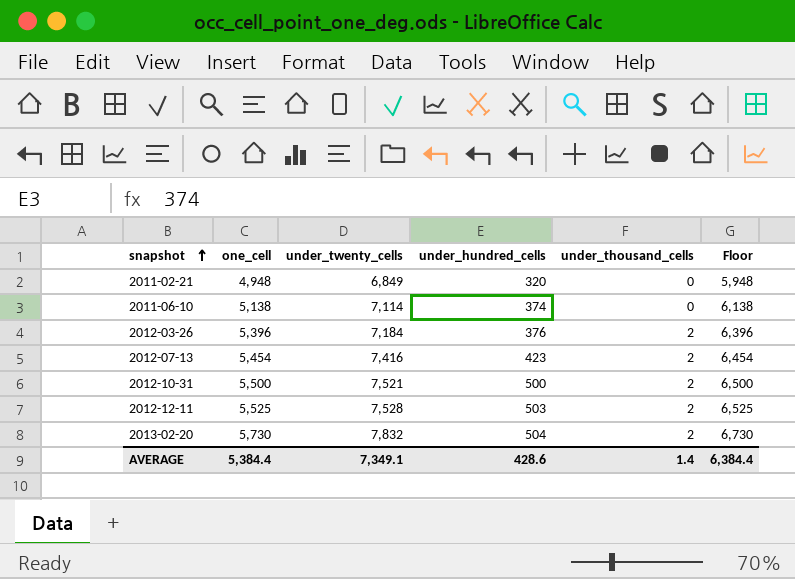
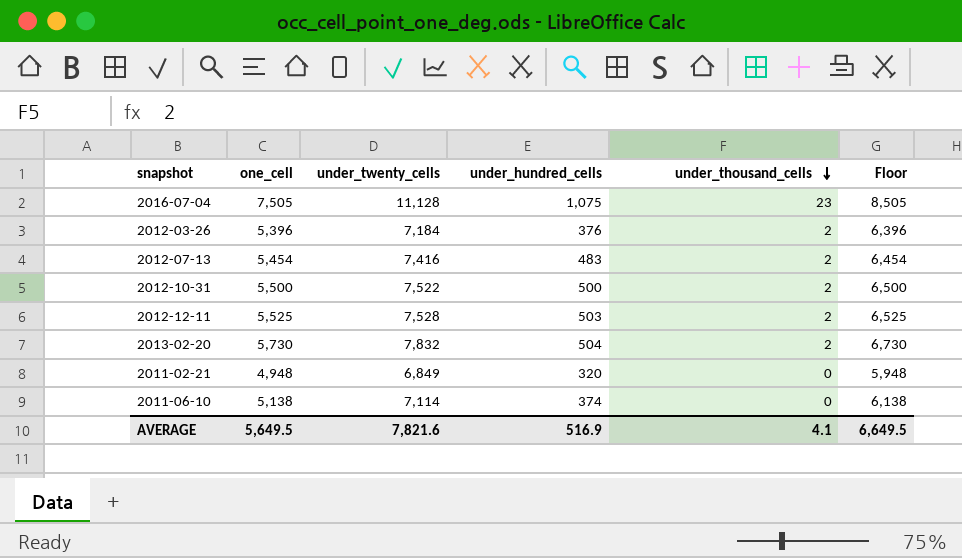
row order: snapshot ascending -> under_thousand_cells descending
row 2016-07-04: none -> 7,505 | 11,128 | 1,075 | 23 | 8,505
2012-07-13 | under_hundred_cells: 423 -> 483
2012-10-31 | under_twenty_cells: 7,521 -> 7,522
AVERAGE | one_cell: 5,384.4 -> 5,649.5
AVERAGE | under_twenty_cells: 7,349.1 -> 7,821.6
AVERAGE | under_hundred_cells: 428.6 -> 516.9
AVERAGE | under_thousand_cells: 1.4 -> 4.1
AVERAGE | Floor: 6,384.4 -> 6,649.5

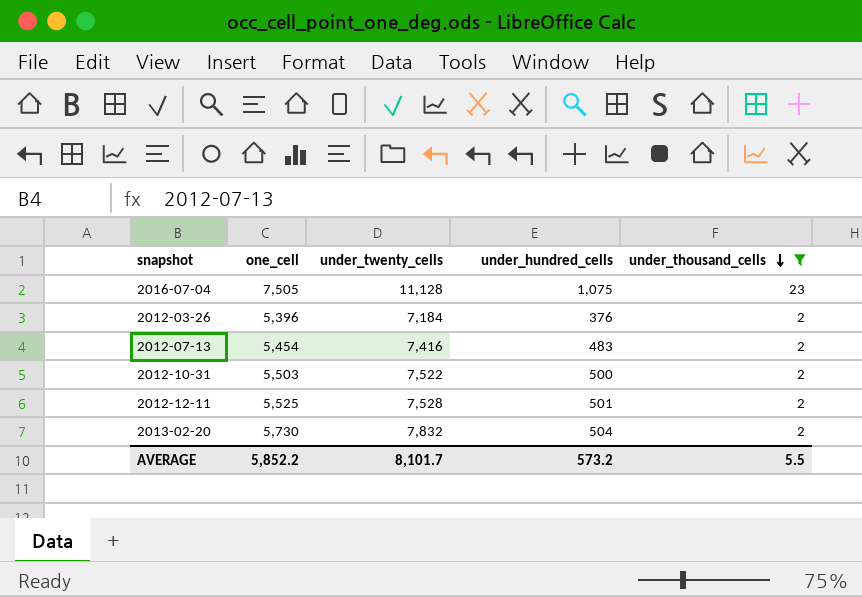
filter: none -> under_thousand_cells != 0
column Floor | formula: [one_cell] + 1000 -> none
2012-10-31 | one_cell: 5,500 -> 5,503
2012-12-11 | under_hundred_cells: 503 -> 501
AVERAGE | one_cell: 5,649.5 -> 5,852.2
AVERAGE | under_twenty_cells: 7,821.6 -> 8,101.7
AVERAGE | under_hundred_cells: 516.9 -> 573.2
AVERAGE | under_thousand_cells: 4.1 -> 5.5

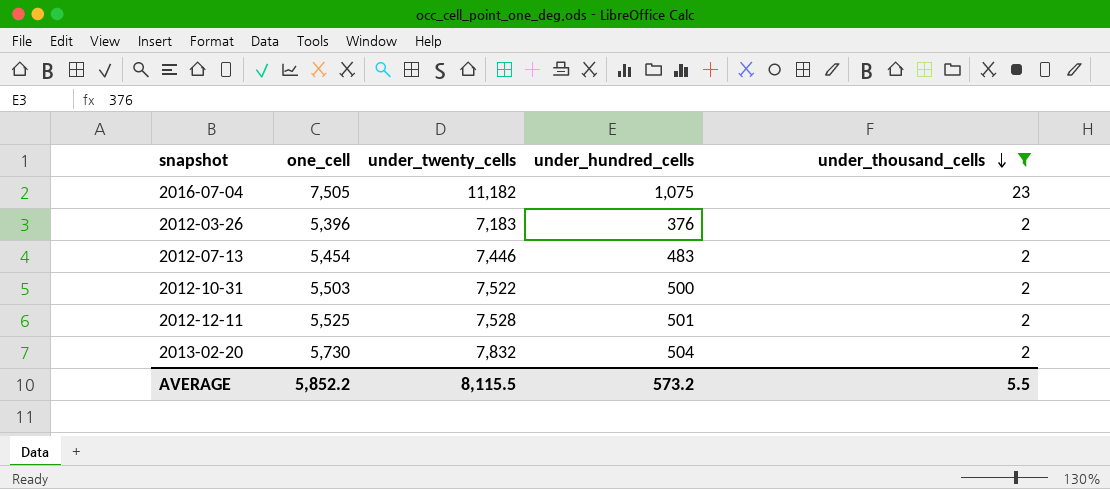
2016-07-04 | under_twenty_cells: 11,128 -> 11,182
2012-03-26 | under_twenty_cells: 7,184 -> 7,183
2012-07-13 | under_twenty_cells: 7,416 -> 7,446
AVERAGE | under_twenty_cells: 8,101.7 -> 8,115.5

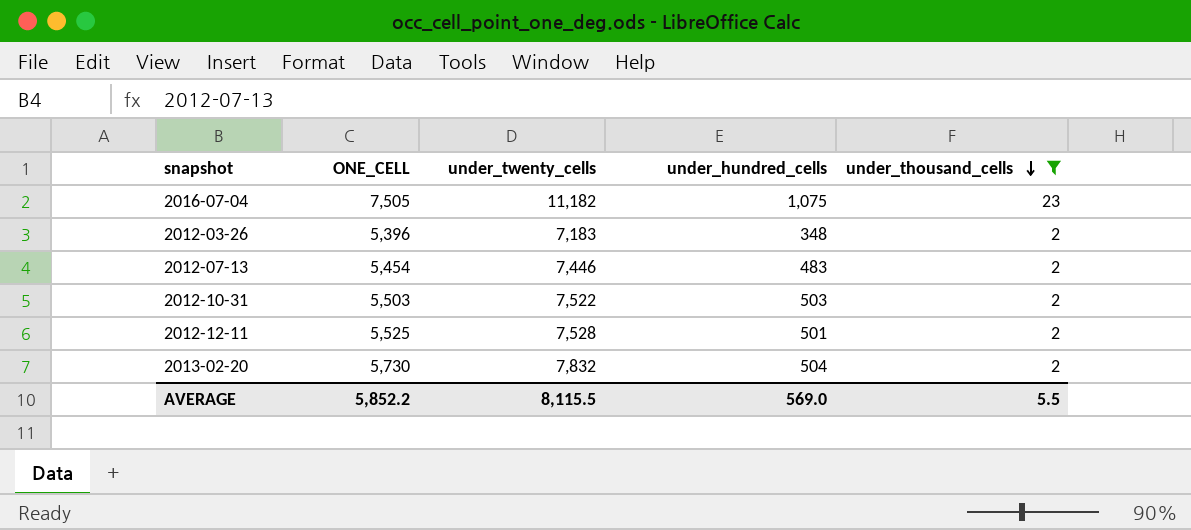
column name: one_cell -> ONE_CELL
2012-03-26 | under_hundred_cells: 376 -> 348
2012-10-31 | under_hundred_cells: 500 -> 503
AVERAGE | under_hundred_cells: 573.2 -> 569.0

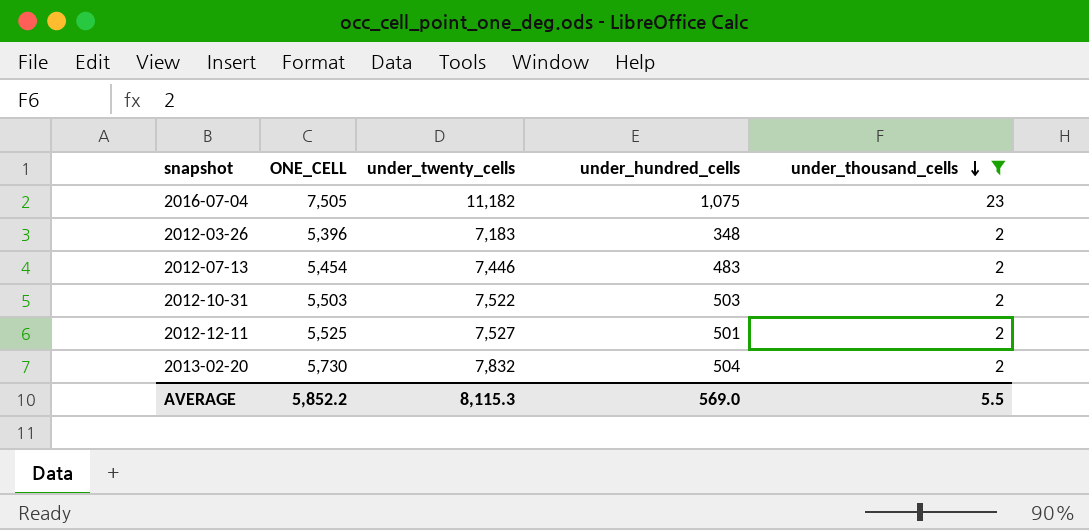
2012-12-11 | under_twenty_cells: 7,528 -> 7,527
AVERAGE | under_twenty_cells: 8,115.5 -> 8,115.3

